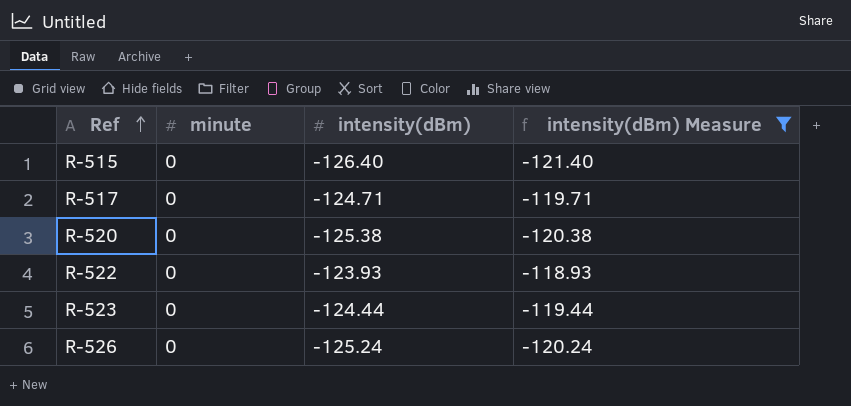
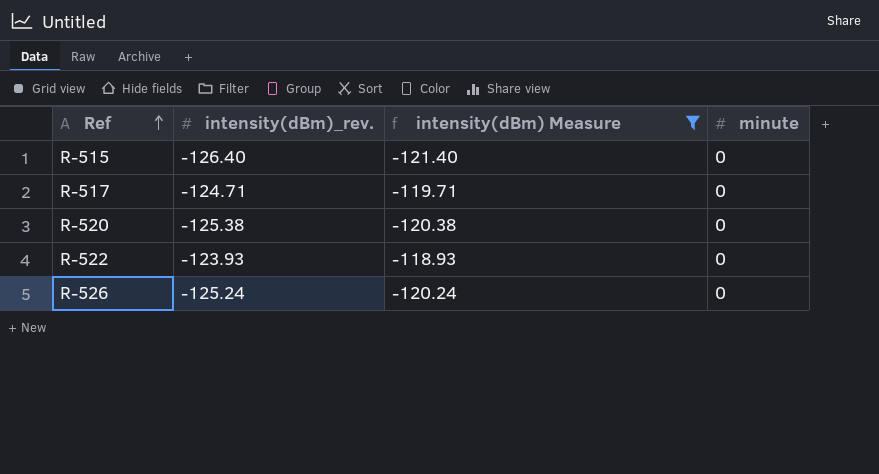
column name: intensity(dBm) -> intensity(dBm)_rev.
column minute | position: 2 -> 4
row R-523: 0 | -124.44 | -119.44 -> none

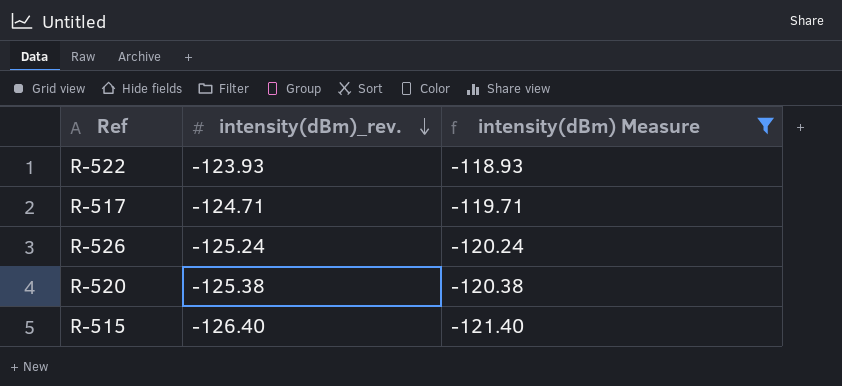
row order: Ref ascending -> intensity(dBm)_rev. descending
column minute | position: 4 -> none

